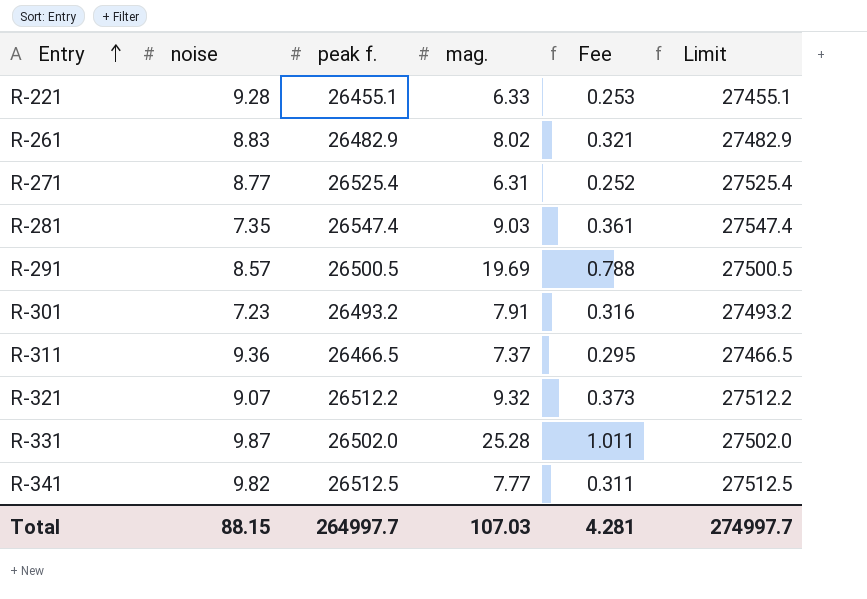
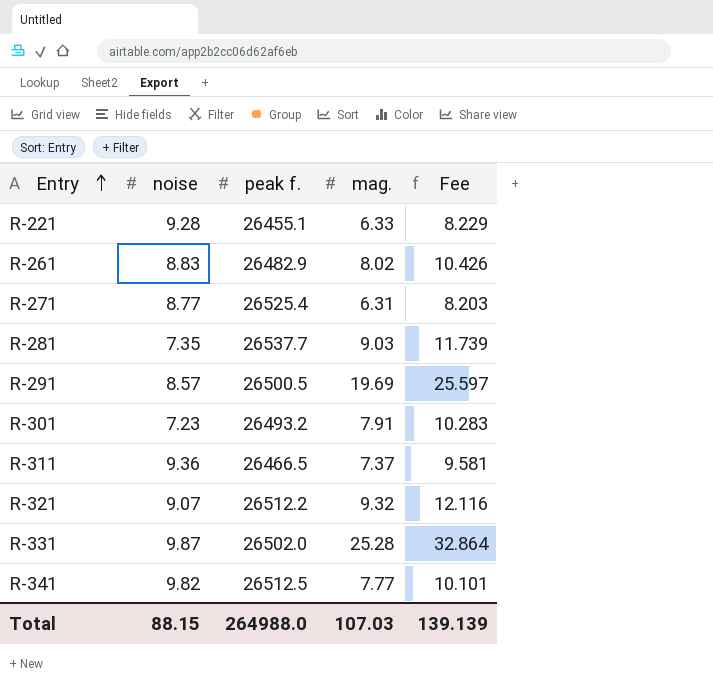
column Limit | formula: [peak f.] + 1000 -> none
column Fee | formula: [mag.] * 0.04 -> [mag.] * 1.3
R-281 | peak f.: 26547.4 -> 26537.7
Total | peak f.: 264997.7 -> 264988.0
Total | Fee: 4.281 -> 139.139

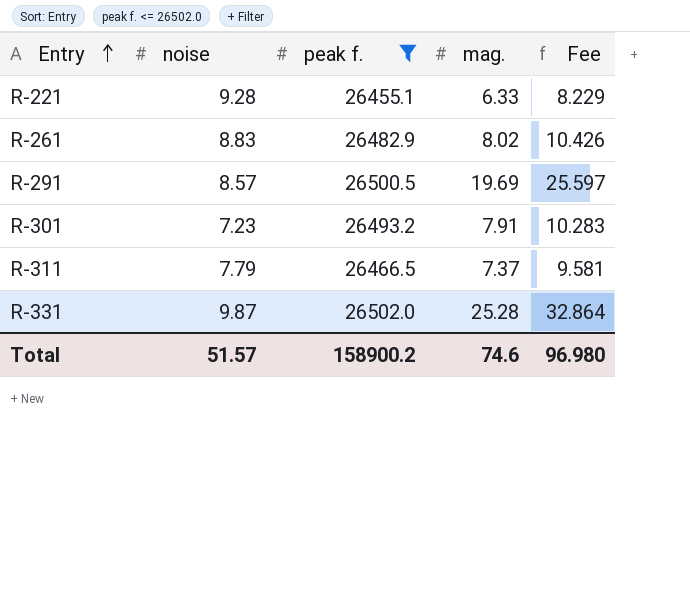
filter: none -> peak f. <= 26502.0
R-311 | noise: 9.36 -> 7.79
Total | noise: 88.15 -> 51.57
Total | peak f.: 264988.0 -> 158900.2
Total | mag.: 107.03 -> 74.6
Total | Fee: 139.139 -> 96.980

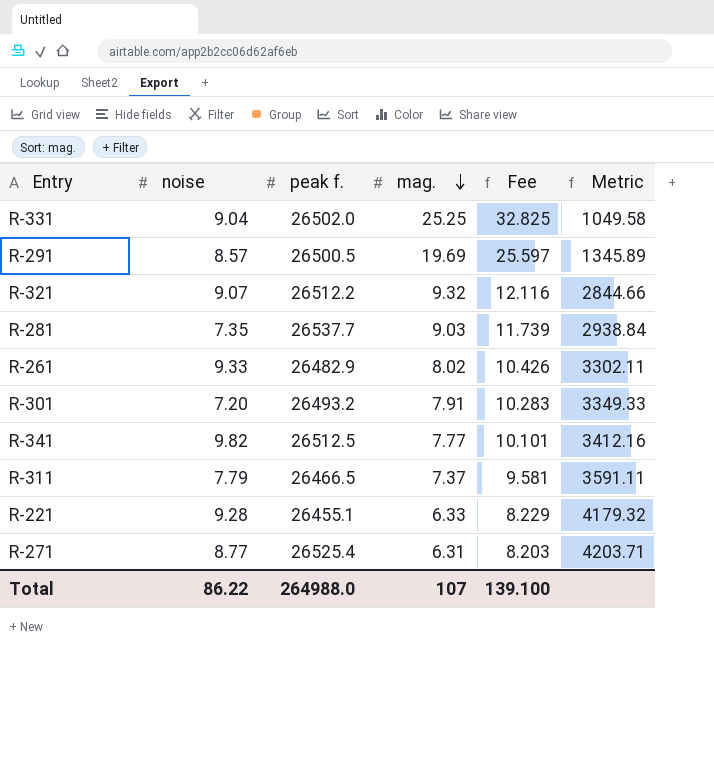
filter: peak f. <= 26502.0 -> none
row order: Entry ascending -> mag. descending
column Metric | formula: none -> [peak f.] / [mag.]
R-331 | noise: 9.87 -> 9.04
R-331 | mag.: 25.28 -> 25.25
R-331 | Fee: 32.864 -> 32.825
R-261 | noise: 8.83 -> 9.33
R-301 | noise: 7.23 -> 7.20
Total | noise: 51.57 -> 86.22
Total | peak f.: 158900.2 -> 264988.0
Total | mag.: 74.6 -> 107
Total | Fee: 96.980 -> 139.100

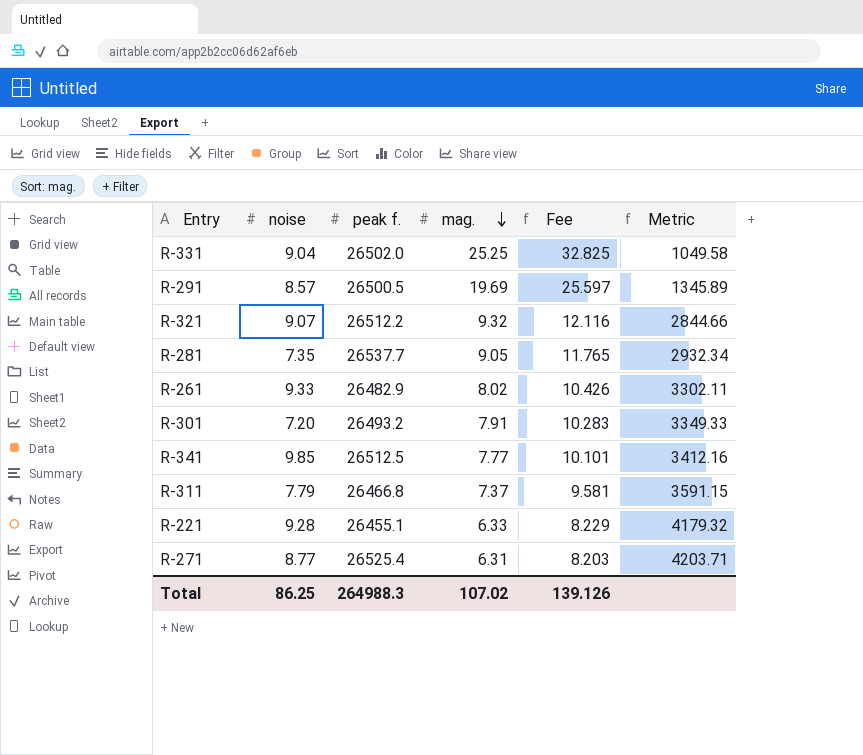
R-281 | mag.: 9.03 -> 9.05
R-281 | Fee: 11.739 -> 11.765
R-281 | Metric: 2938.84 -> 2932.34
R-341 | noise: 9.82 -> 9.85
R-311 | peak f.: 26466.5 -> 26466.8
R-311 | Metric: 3591.11 -> 3591.15
Total | noise: 86.22 -> 86.25
Total | peak f.: 264988.0 -> 264988.3
Total | mag.: 107 -> 107.02
Total | Fee: 139.100 -> 139.126

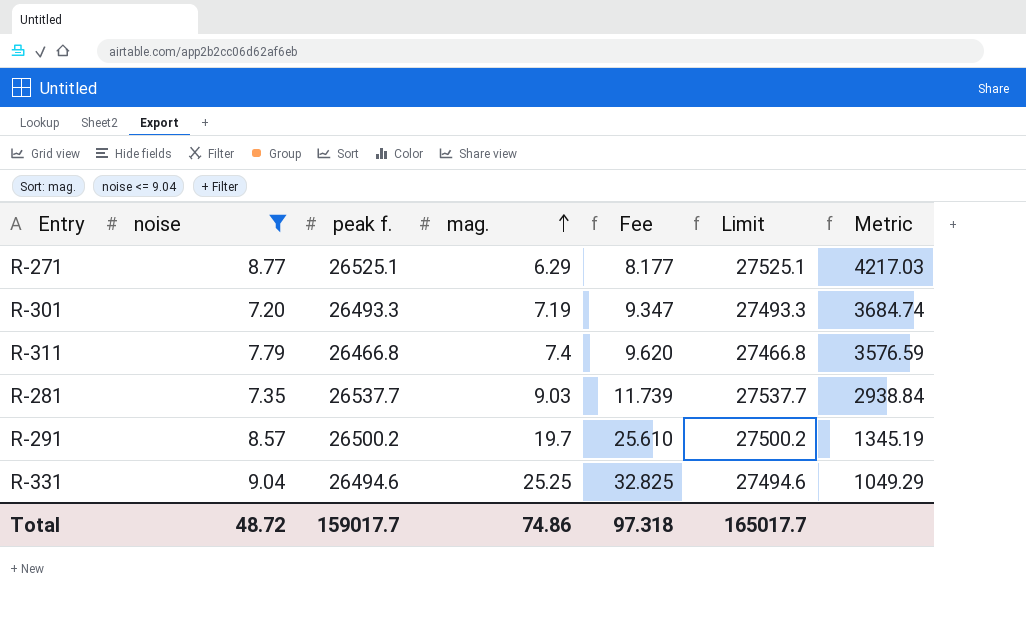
filter: none -> noise <= 9.04
row order: mag. descending -> mag. ascending
column Limit | formula: none -> [peak f.] + 1000
R-271 | peak f.: 26525.4 -> 26525.1
R-271 | mag.: 6.31 -> 6.29
R-271 | Fee: 8.203 -> 8.177
R-271 | Metric: 4203.71 -> 4217.03
R-301 | peak f.: 26493.2 -> 26493.3
R-301 | mag.: 7.91 -> 7.19
R-301 | Fee: 10.283 -> 9.347
R-301 | Metric: 3349.33 -> 3684.74
R-311 | mag.: 7.37 -> 7.4
R-311 | Fee: 9.581 -> 9.620
R-311 | Metric: 3591.15 -> 3576.59
R-281 | mag.: 9.05 -> 9.03
R-281 | Fee: 11.765 -> 11.739
R-281 | Metric: 2932.34 -> 2938.84
R-291 | peak f.: 26500.5 -> 26500.2
R-291 | mag.: 19.69 -> 19.7
R-291 | Fee: 25.597 -> 25.610
R-291 | Metric: 1345.89 -> 1345.19
R-331 | peak f.: 26502.0 -> 26494.6
R-331 | Metric: 1049.58 -> 1049.29
Total | noise: 86.25 -> 48.72
Total | peak f.: 264988.3 -> 159017.7
Total | mag.: 107.02 -> 74.86
Total | Fee: 139.126 -> 97.318

